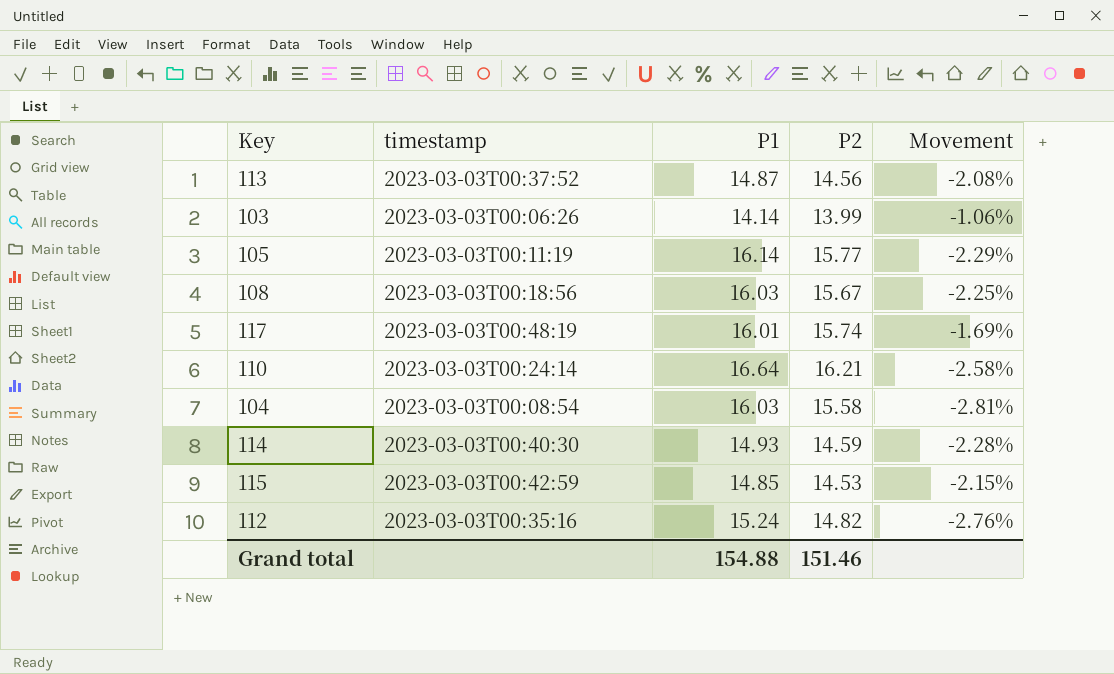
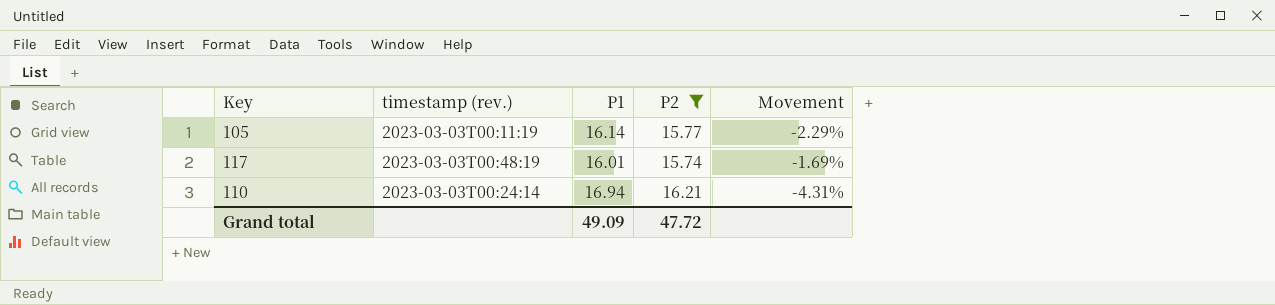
filter: none -> P2 >= 15.74
column name: timestamp -> timestamp (rev.)
110 | P1: 16.64 -> 16.94
110 | Movement: -2.58% -> -4.31%
Grand total | P1: 154.88 -> 49.09
Grand total | P2: 151.46 -> 47.72

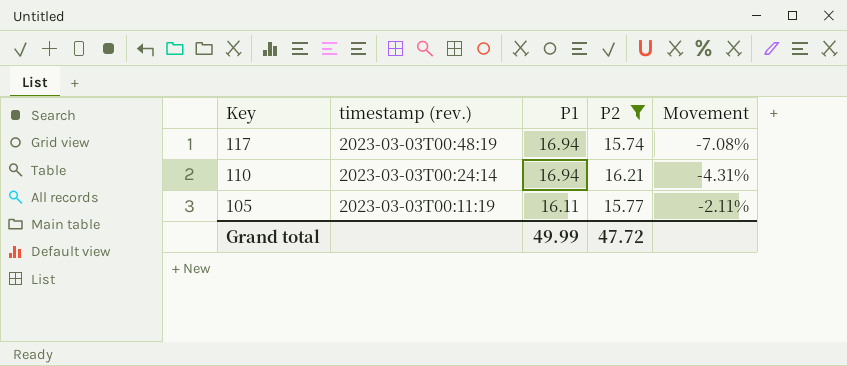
row order: none -> Key descending
117 | P1: 16.01 -> 16.94
117 | Movement: -1.69% -> -7.08%
105 | P1: 16.14 -> 16.11
105 | Movement: -2.29% -> -2.11%
Grand total | P1: 49.09 -> 49.99

